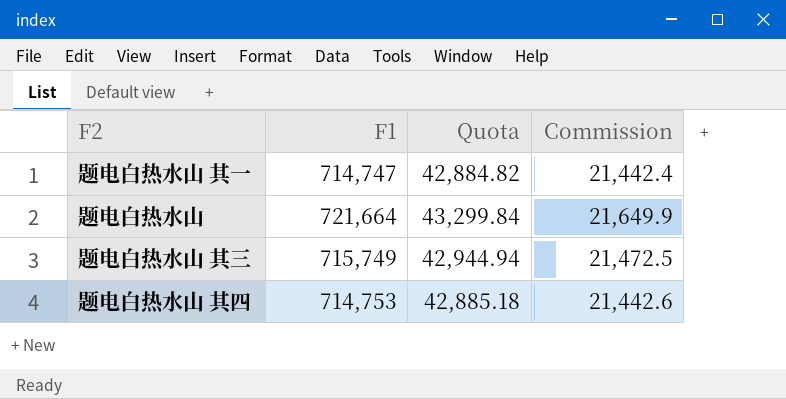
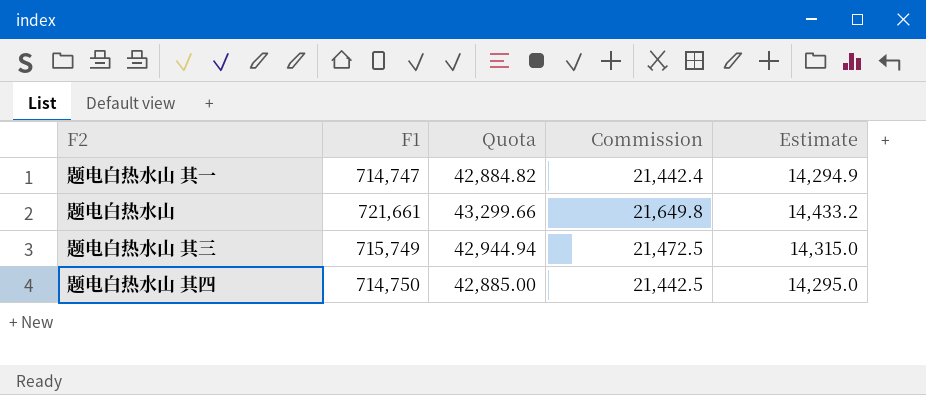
column Estimate | formula: none -> [F1] * 0.02
题电白热水山 | F1: 721,664 -> 721,661
题电白热水山 | Quota: 43,299.84 -> 43,299.66
题电白热水山 | Commission: 21,649.9 -> 21,649.8
题电白热水山 其四 | F1: 714,753 -> 714,750
题电白热水山 其四 | Quota: 42,885.18 -> 42,885.00
题电白热水山 其四 | Commission: 21,442.6 -> 21,442.5

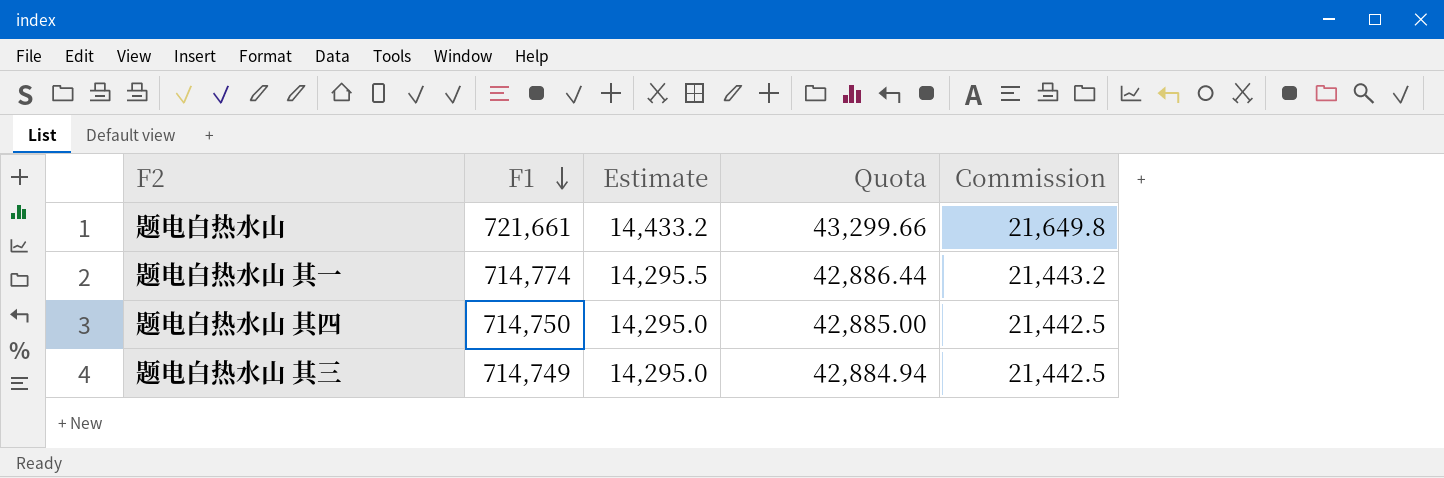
row order: none -> F1 descending
column Estimate | position: 5 -> 3
题电白热水山 其一 | F1: 714,747 -> 714,774
题电白热水山 其一 | Estimate: 14,294.9 -> 14,295.5
题电白热水山 其一 | Quota: 42,884.82 -> 42,886.44
题电白热水山 其一 | Commission: 21,442.4 -> 21,443.2
题电白热水山 其三 | F1: 715,749 -> 714,749
题电白热水山 其三 | Estimate: 14,315.0 -> 14,295.0
题电白热水山 其三 | Quota: 42,944.94 -> 42,884.94
题电白热水山 其三 | Commission: 21,472.5 -> 21,442.5

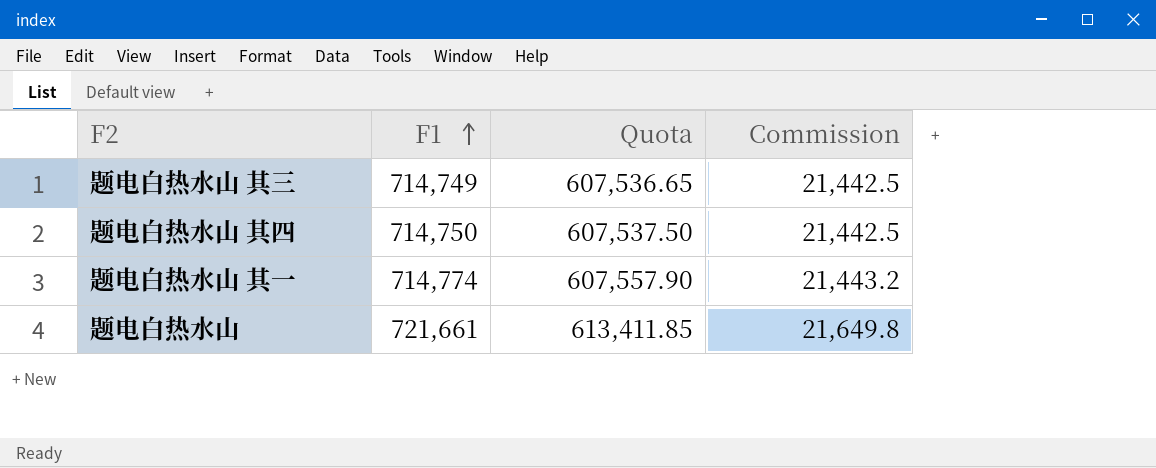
row order: F1 descending -> F1 ascending
column Estimate | formula: [F1] * 0.02 -> none
column Quota | formula: [F1] * 0.06 -> [F1] * 0.85

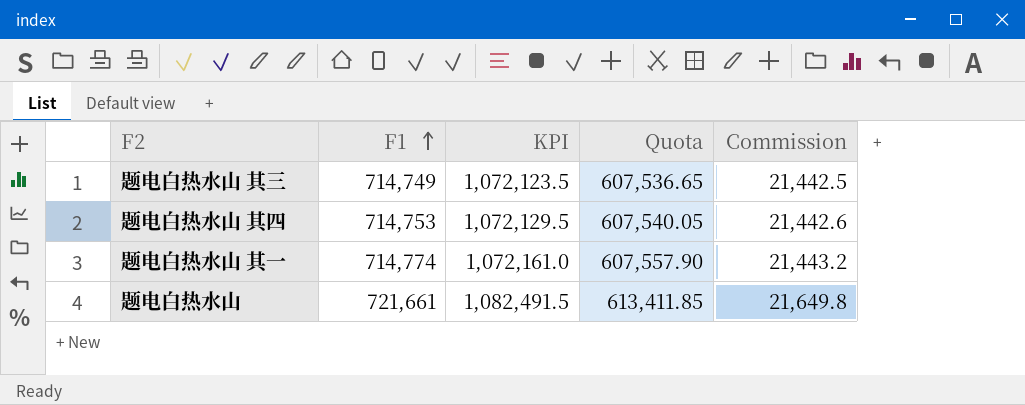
column KPI | formula: none -> [F1] * 1.5
题电白热水山 其四 | F1: 714,750 -> 714,753
题电白热水山 其四 | Quota: 607,537.50 -> 607,540.05
题电白热水山 其四 | Commission: 21,442.5 -> 21,442.6

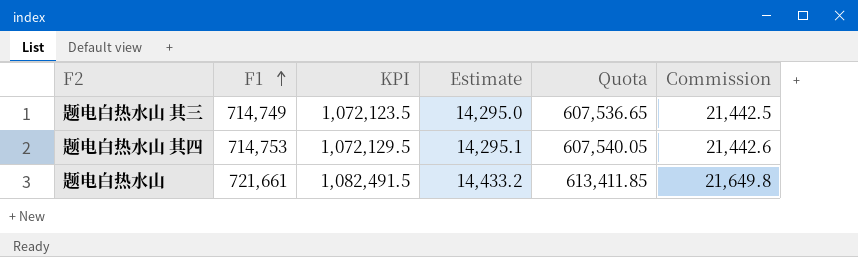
column Estimate | formula: none -> [F1] * 0.02
row 题电白热水山 其一: 714,774 | 1,072,161.0 | 607,557.90 | 21,443.2 -> none

